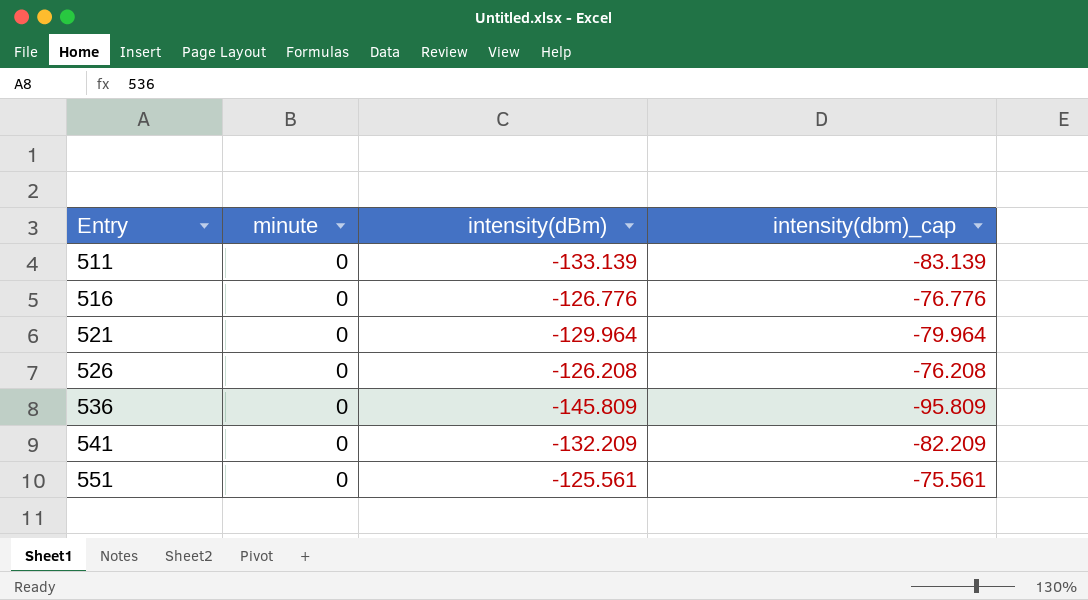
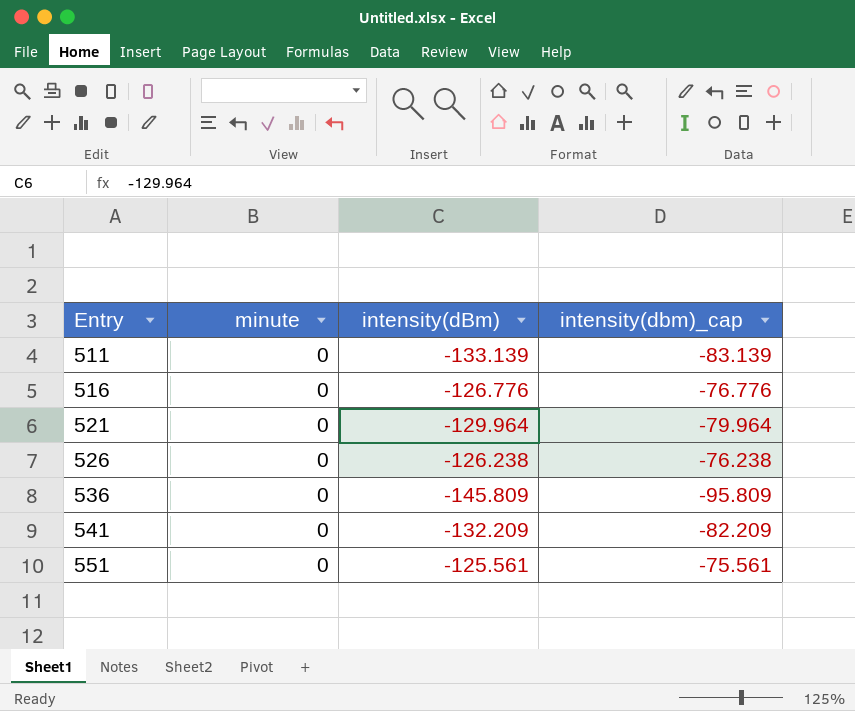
526 | intensity(dBm): -126.208 -> -126.238
526 | intensity(dbm)_cap: -76.208 -> -76.238

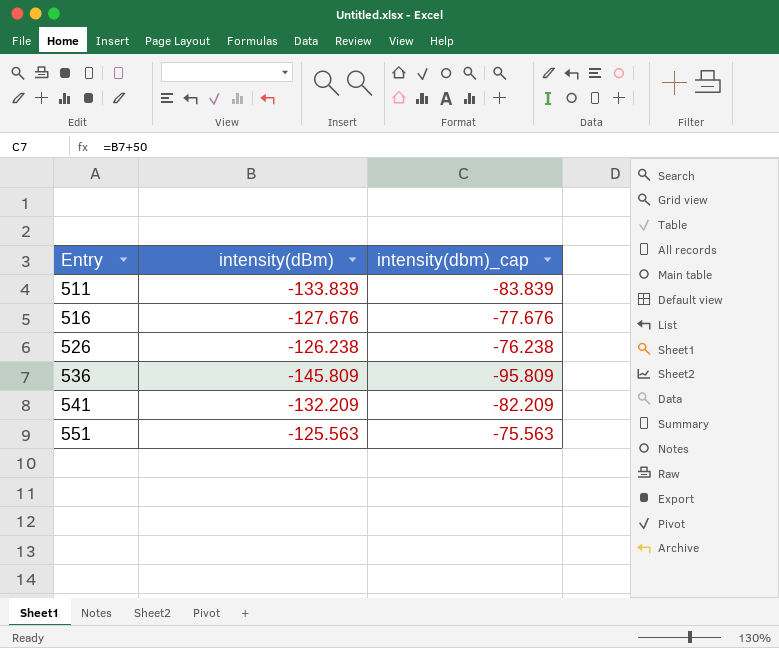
column minute | position: 2 -> none
row 521: 0 | -129.964 | -79.964 -> none
511 | intensity(dBm): -133.139 -> -133.839
511 | intensity(dbm)_cap: -83.139 -> -83.839
516 | intensity(dBm): -126.776 -> -127.676
516 | intensity(dbm)_cap: -76.776 -> -77.676
551 | intensity(dBm): -125.561 -> -125.563
551 | intensity(dbm)_cap: -75.561 -> -75.563

